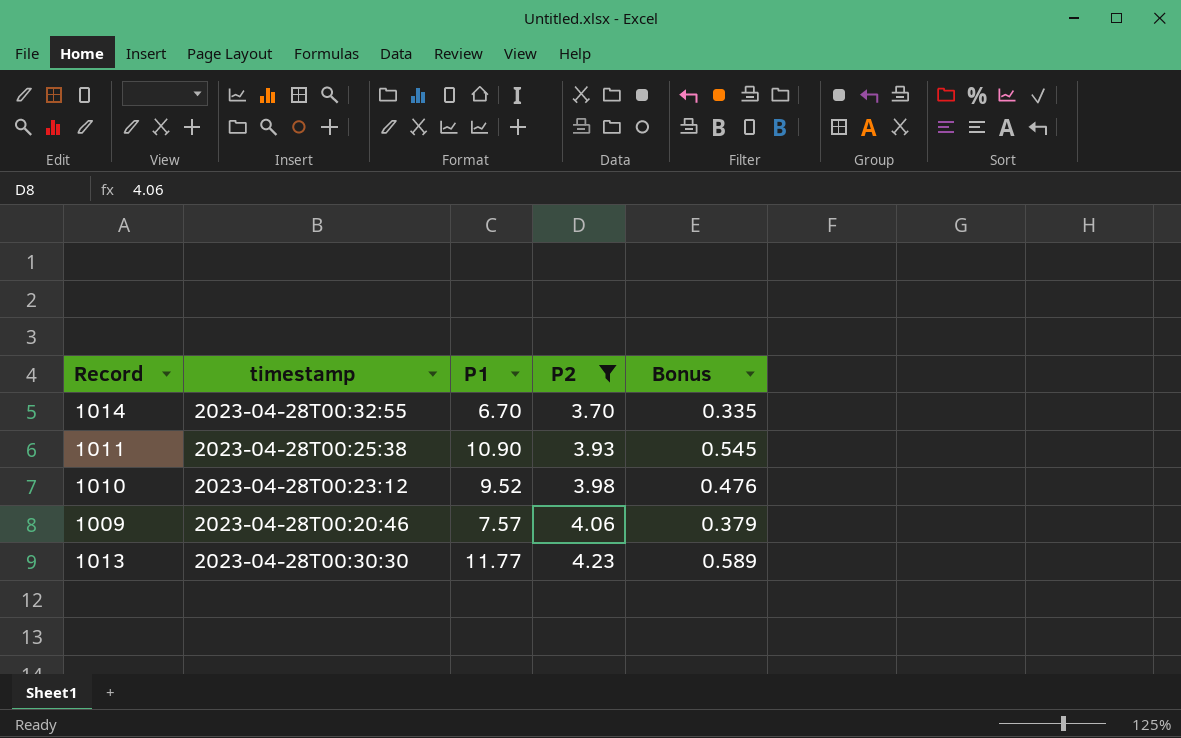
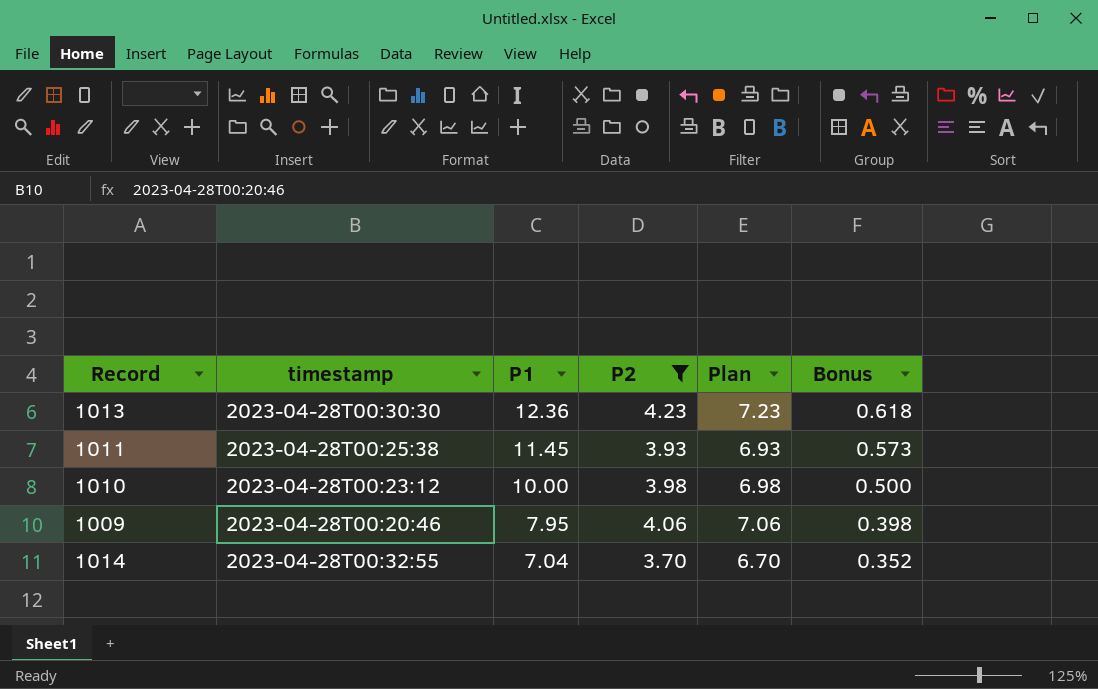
row order: P2 ascending -> P1 descending
column Plan | formula: none -> [P2] + 3
1013 | P1: 11.77 -> 12.36
1013 | Bonus: 0.589 -> 0.618
1011 | P1: 10.90 -> 11.45
1011 | Bonus: 0.545 -> 0.573
1010 | P1: 9.52 -> 10.00
1010 | Bonus: 0.476 -> 0.500
1009 | P1: 7.57 -> 7.95
1009 | Bonus: 0.379 -> 0.398
1014 | P1: 6.70 -> 7.04
1014 | Bonus: 0.335 -> 0.352

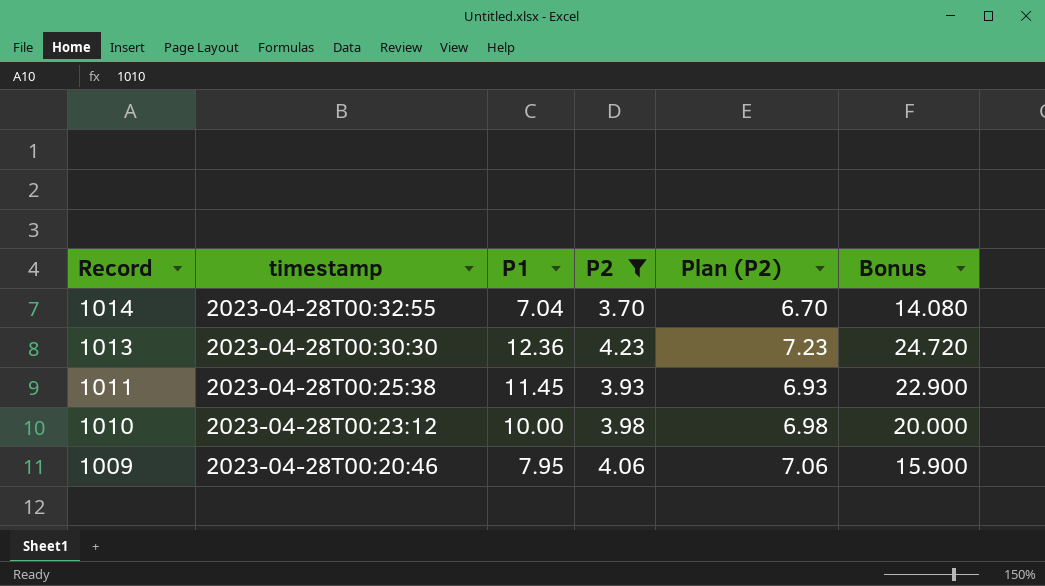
row order: P1 descending -> Record descending
column name: Plan -> Plan (P2)
column Bonus | formula: [P1] * 0.05 -> [P1] * 2

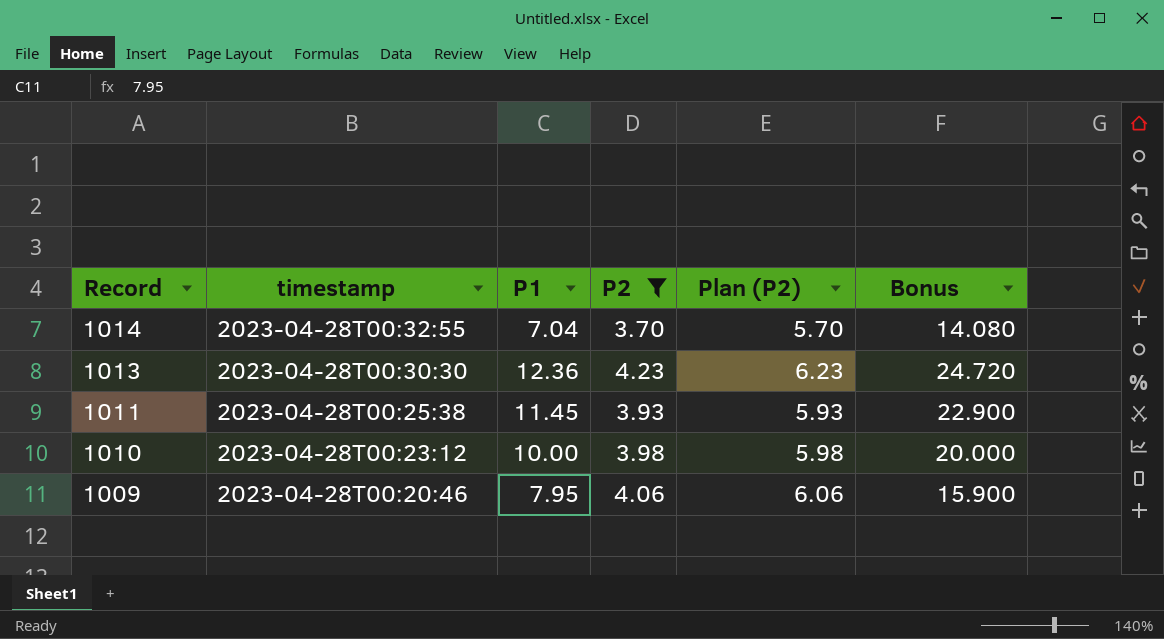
column Plan (P2) | formula: [P2] + 3 -> [P2] + 2

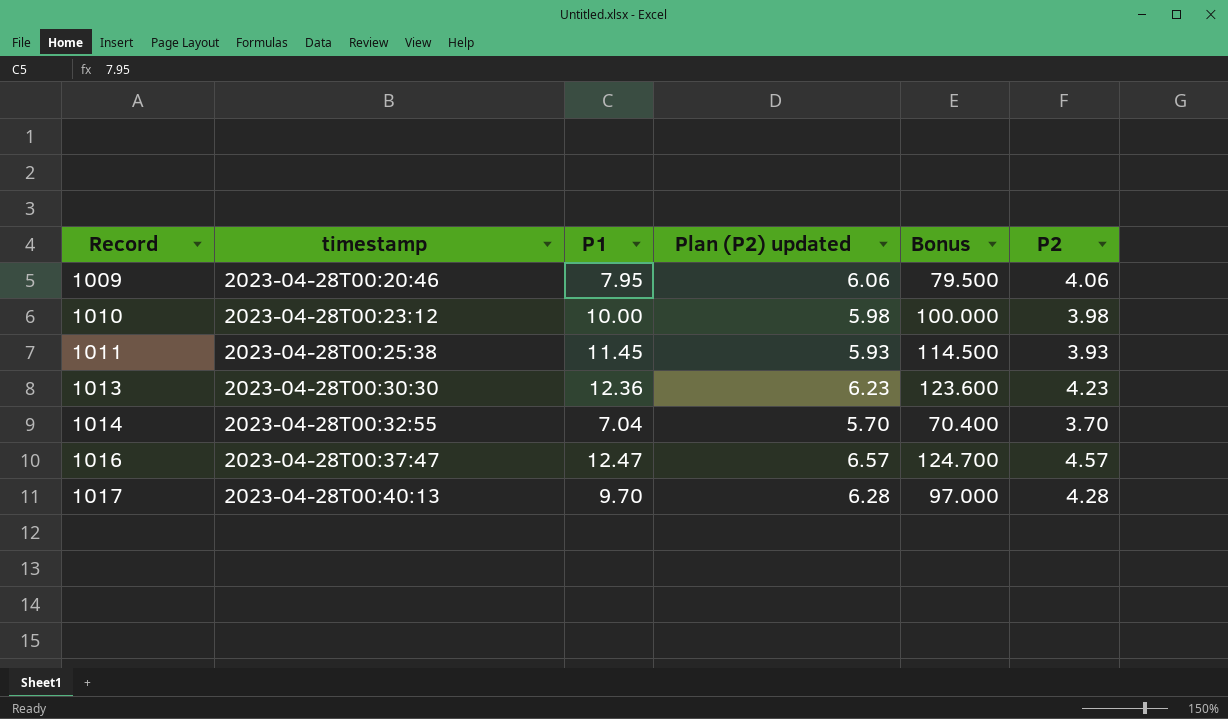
filter: P2 <= 4.23 -> none
row order: Record descending -> Record ascending
column name: Plan (P2) -> Plan (P2) updated
column Bonus | formula: [P1] * 2 -> [P1] * 10
column P2 | position: 4 -> 6

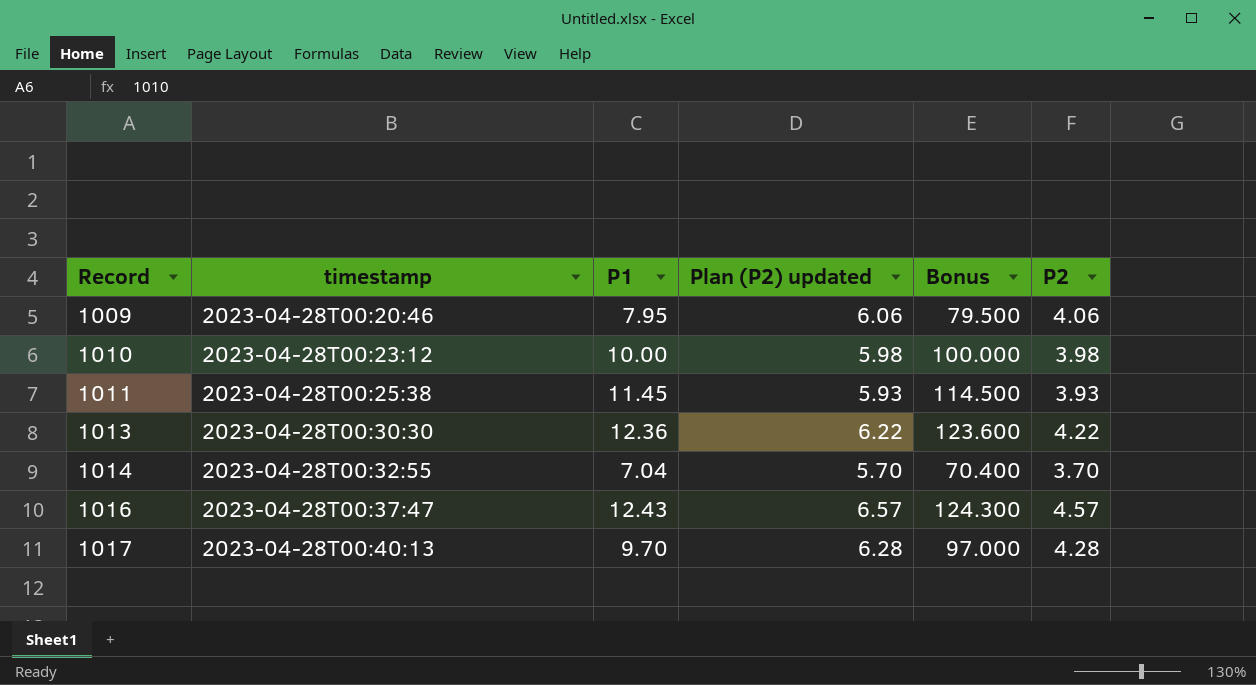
1013 | Plan (P2) updated: 6.23 -> 6.22
1013 | P2: 4.23 -> 4.22
1016 | P1: 12.47 -> 12.43
1016 | Bonus: 124.700 -> 124.300

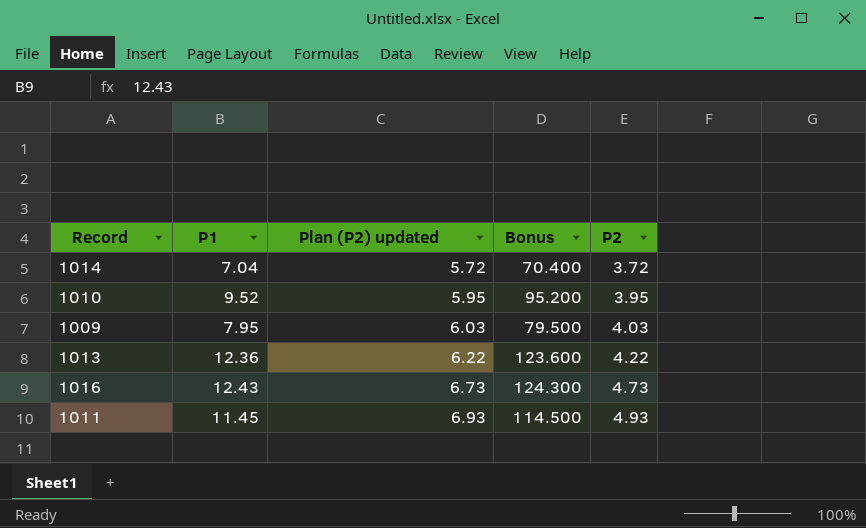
row order: Record ascending -> Plan (P2) updated ascending
column timestamp | position: 2 -> none
row 1017: 2023-04-28T00:40:13 | 9.70 | 6.28 | 97.000 | 4.28 -> none
1014 | Plan (P2) updated: 5.70 -> 5.72
1014 | P2: 3.70 -> 3.72
1010 | P1: 10.00 -> 9.52
1010 | Plan (P2) updated: 5.98 -> 5.95
1010 | Bonus: 100.000 -> 95.200
1010 | P2: 3.98 -> 3.95
1009 | Plan (P2) updated: 6.06 -> 6.03
1009 | P2: 4.06 -> 4.03
1016 | Plan (P2) updated: 6.57 -> 6.73
1016 | P2: 4.57 -> 4.73
1011 | Plan (P2) updated: 5.93 -> 6.93
1011 | P2: 3.93 -> 4.93

